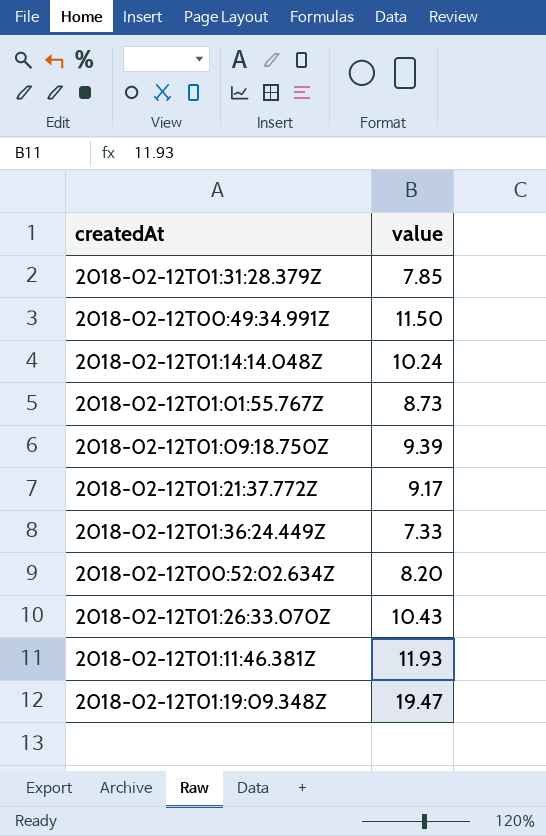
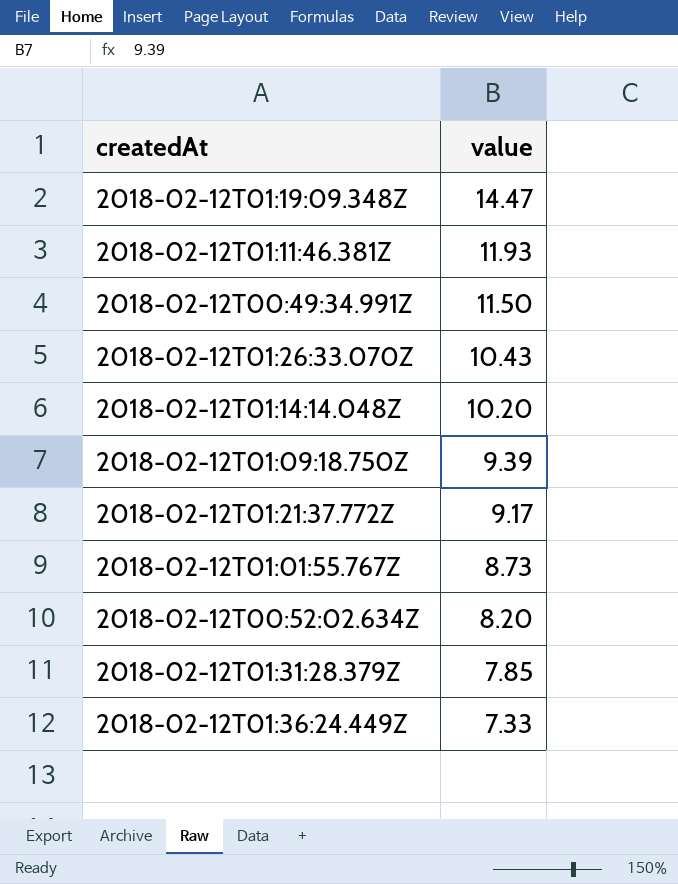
row order: none -> value descending
2018-02-12T01:19:09.348Z | value: 19.47 -> 14.47
2018-02-12T01:14:14.048Z | value: 10.24 -> 10.20

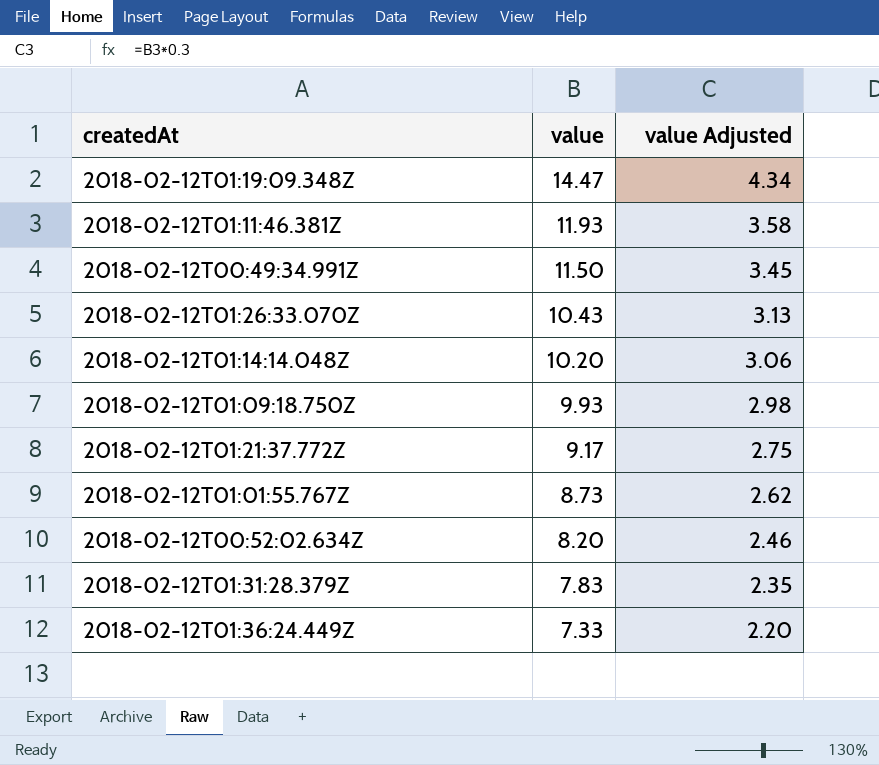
column value Adjusted | formula: none -> [value] * 0.3
2018-02-12T01:09:18.750Z | value: 9.39 -> 9.93
2018-02-12T01:31:28.379Z | value: 7.85 -> 7.83

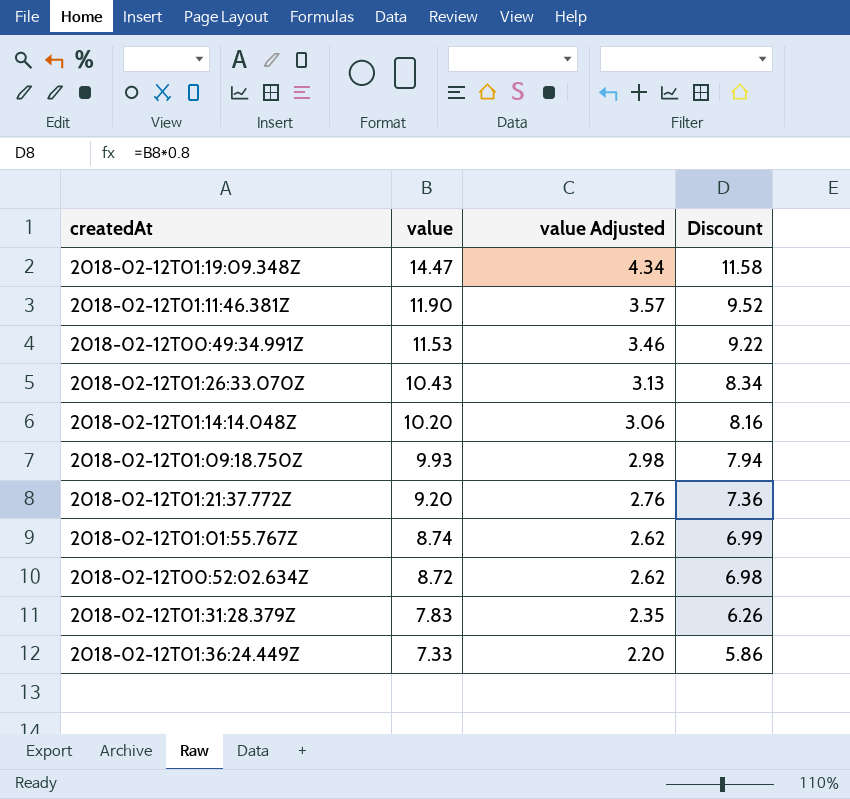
column Discount | formula: none -> [value] * 0.8
2018-02-12T01:11:46.381Z | value: 11.93 -> 11.90
2018-02-12T01:11:46.381Z | value Adjusted: 3.58 -> 3.57
2018-02-12T00:49:34.991Z | value: 11.50 -> 11.53
2018-02-12T00:49:34.991Z | value Adjusted: 3.45 -> 3.46
2018-02-12T01:21:37.772Z | value: 9.17 -> 9.20
2018-02-12T01:21:37.772Z | value Adjusted: 2.75 -> 2.76
2018-02-12T01:01:55.767Z | value: 8.73 -> 8.74
2018-02-12T00:52:02.634Z | value: 8.20 -> 8.72
2018-02-12T00:52:02.634Z | value Adjusted: 2.46 -> 2.62

